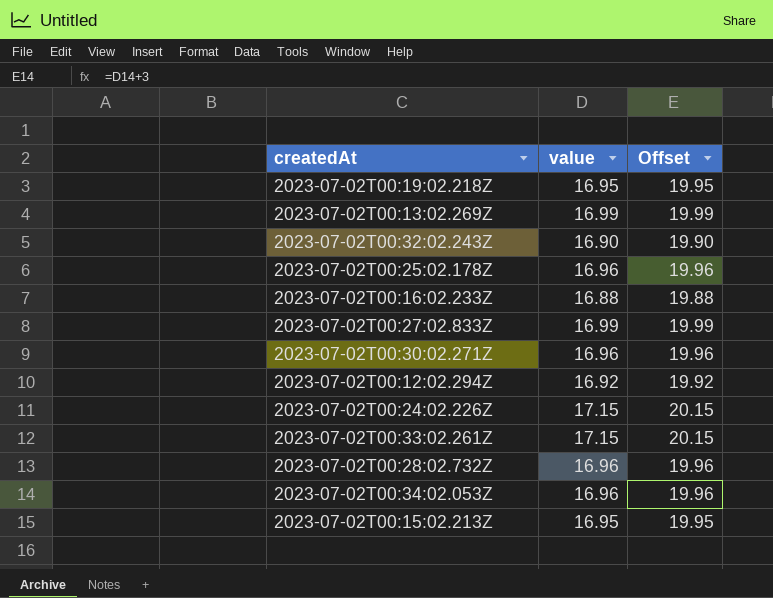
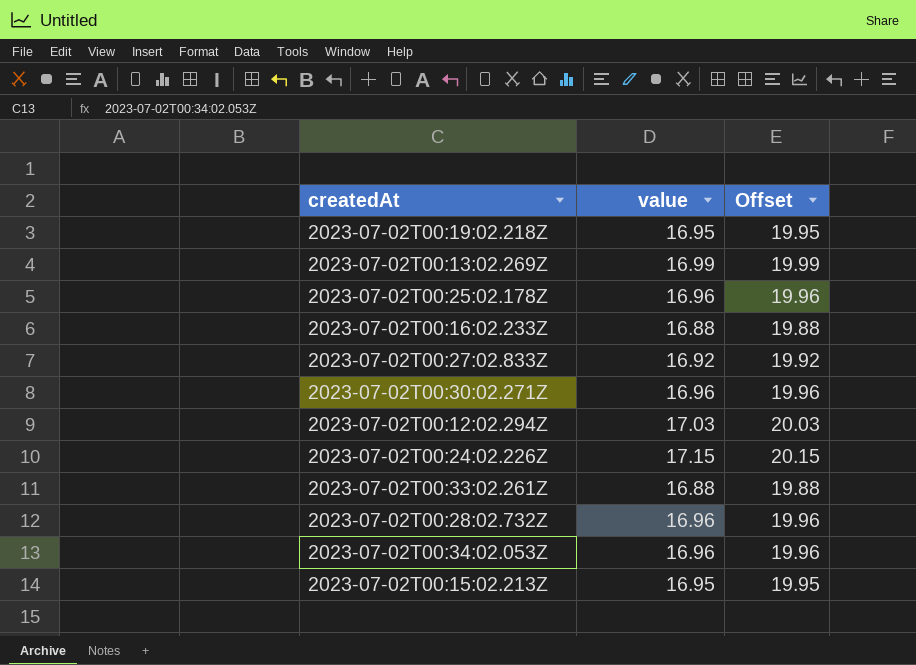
row 2023-07-02T00:32:02.243Z: 16.90 | 19.90 -> none
2023-07-02T00:27:02.833Z | value: 16.99 -> 16.92
2023-07-02T00:27:02.833Z | Offset: 19.99 -> 19.92
2023-07-02T00:12:02.294Z | value: 16.92 -> 17.03
2023-07-02T00:12:02.294Z | Offset: 19.92 -> 20.03
2023-07-02T00:33:02.261Z | value: 17.15 -> 16.88
2023-07-02T00:33:02.261Z | Offset: 20.15 -> 19.88

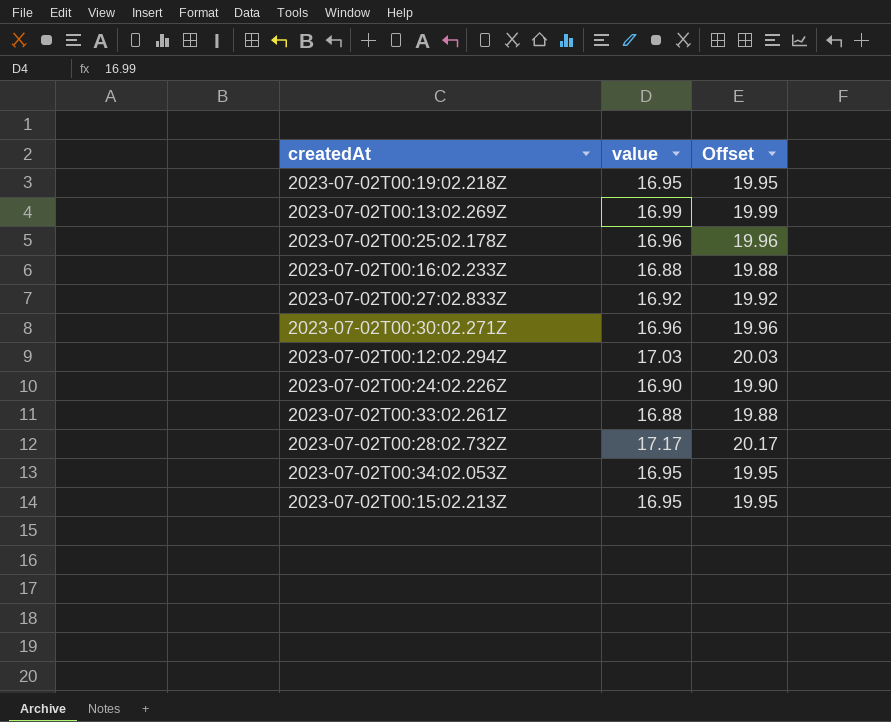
2023-07-02T00:24:02.226Z | value: 17.15 -> 16.90
2023-07-02T00:24:02.226Z | Offset: 20.15 -> 19.90
2023-07-02T00:28:02.732Z | value: 16.96 -> 17.17
2023-07-02T00:28:02.732Z | Offset: 19.96 -> 20.17
2023-07-02T00:34:02.053Z | value: 16.96 -> 16.95
2023-07-02T00:34:02.053Z | Offset: 19.96 -> 19.95

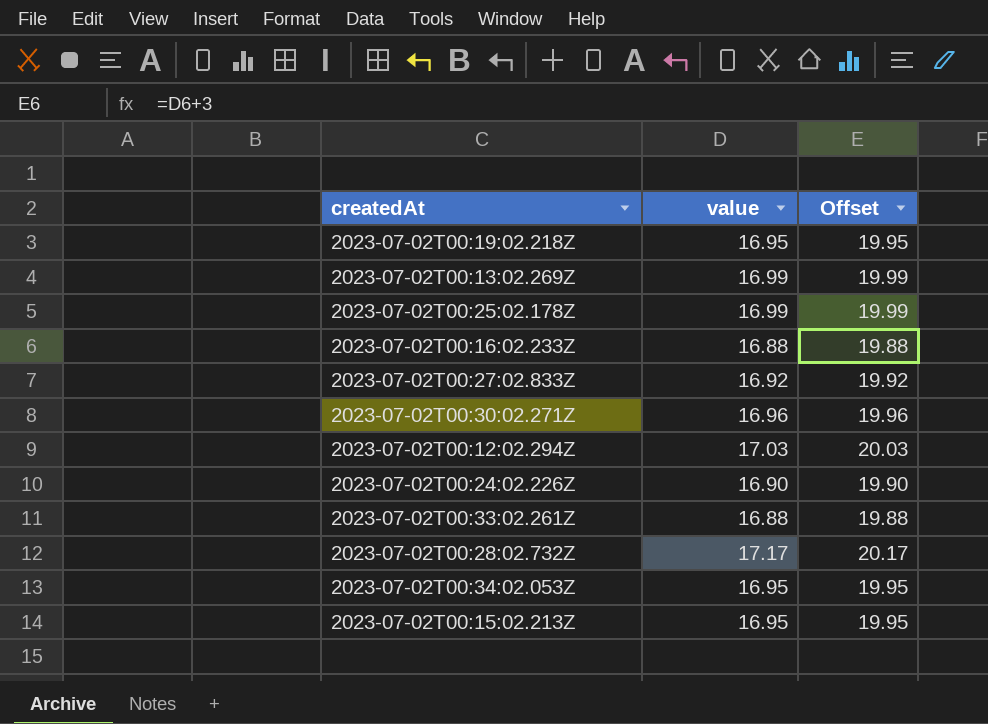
2023-07-02T00:25:02.178Z | value: 16.96 -> 16.99
2023-07-02T00:25:02.178Z | Offset: 19.96 -> 19.99

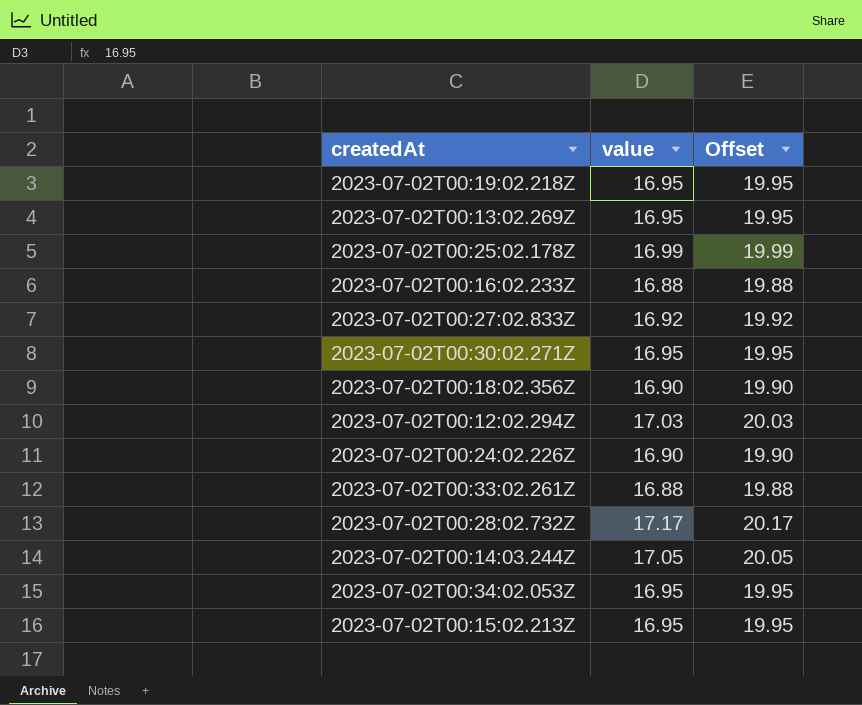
2023-07-02T00:13:02.269Z | value: 16.99 -> 16.95
2023-07-02T00:13:02.269Z | Offset: 19.99 -> 19.95
2023-07-02T00:30:02.271Z | value: 16.96 -> 16.95
2023-07-02T00:30:02.271Z | Offset: 19.96 -> 19.95
row 2023-07-02T00:18:02.356Z: none -> 16.90 | 19.90
row 2023-07-02T00:14:03.244Z: none -> 17.05 | 20.05

